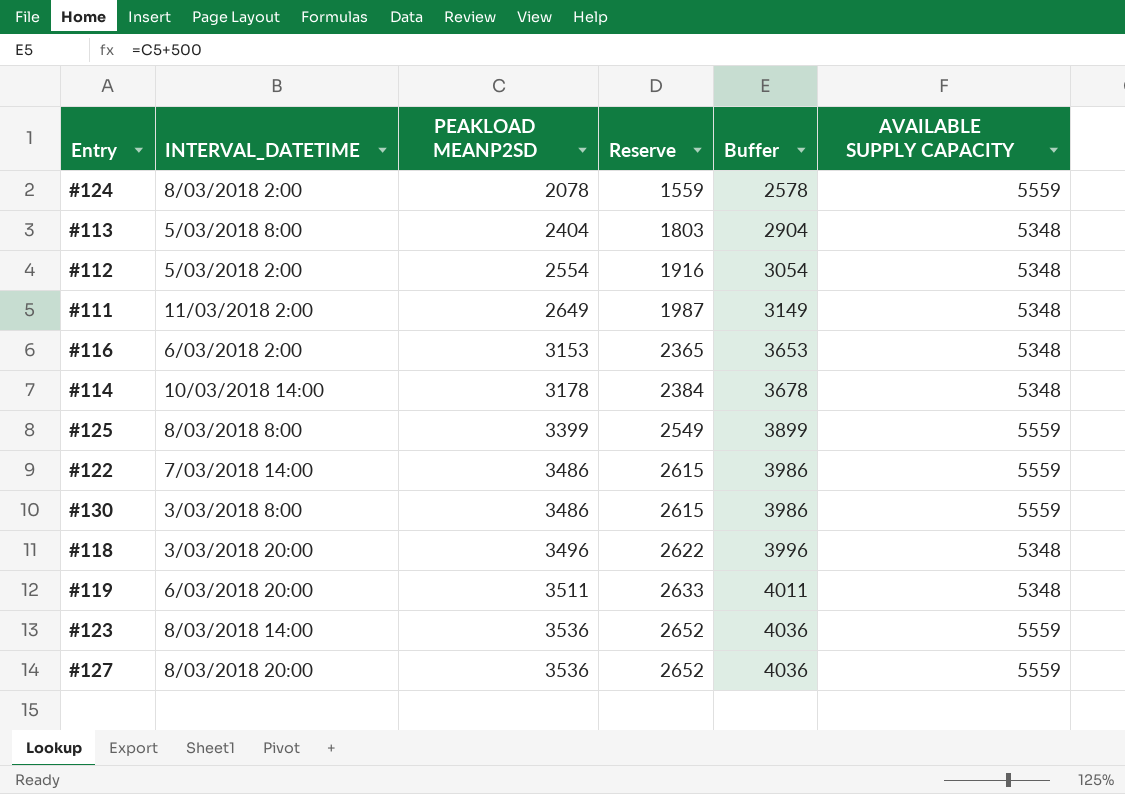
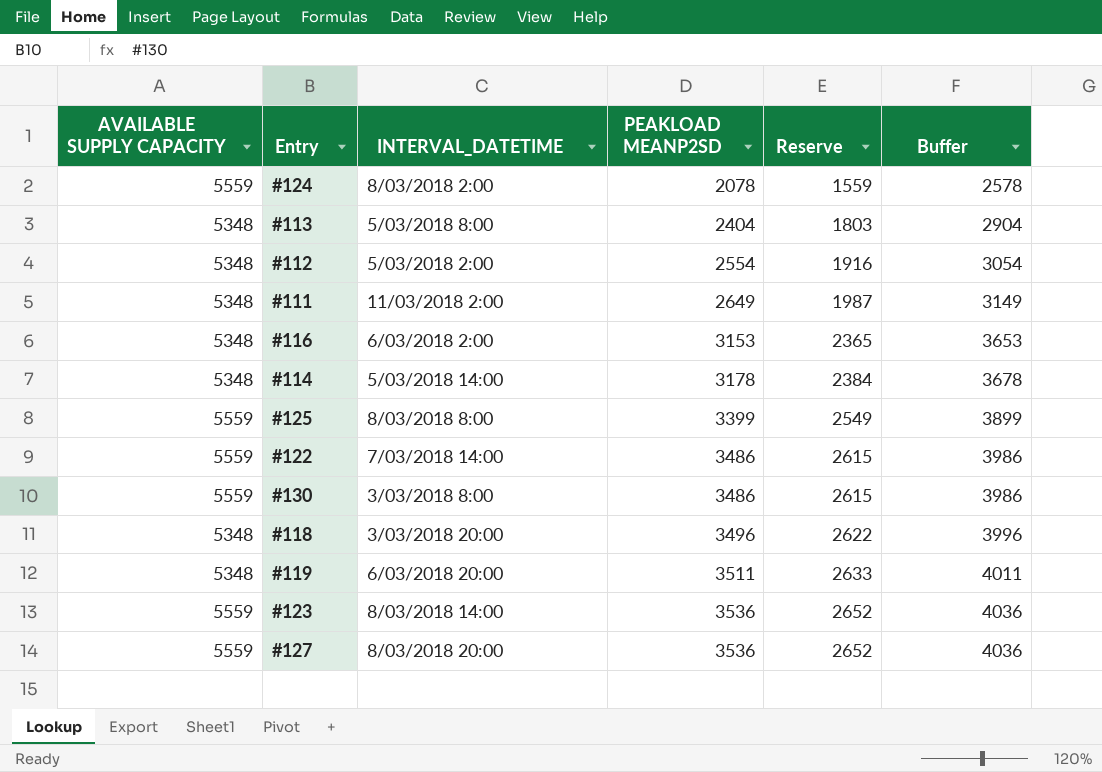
column AVAILABLE SUPPLY CAPACITY | position: 6 -> 1
#114 | INTERVAL_DATETIME: 10/03/2018 14:00 -> 5/03/2018 14:00

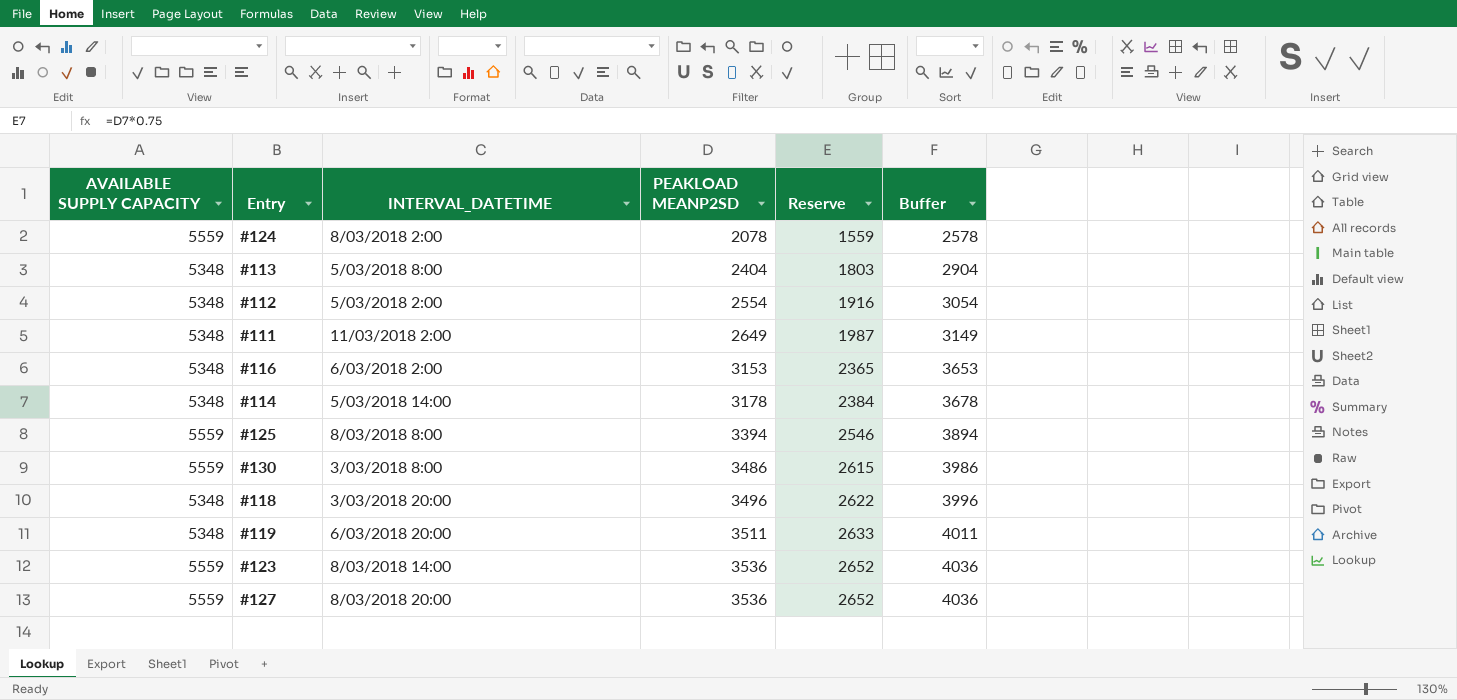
row #122: 5559 | 7/03/2018 14:00 | 3486 | 2615 | 3986 -> none
#125 | PEAKLOAD MEANP2SD: 3399 -> 3394
#125 | Reserve: 2549 -> 2546
#125 | Buffer: 3899 -> 3894

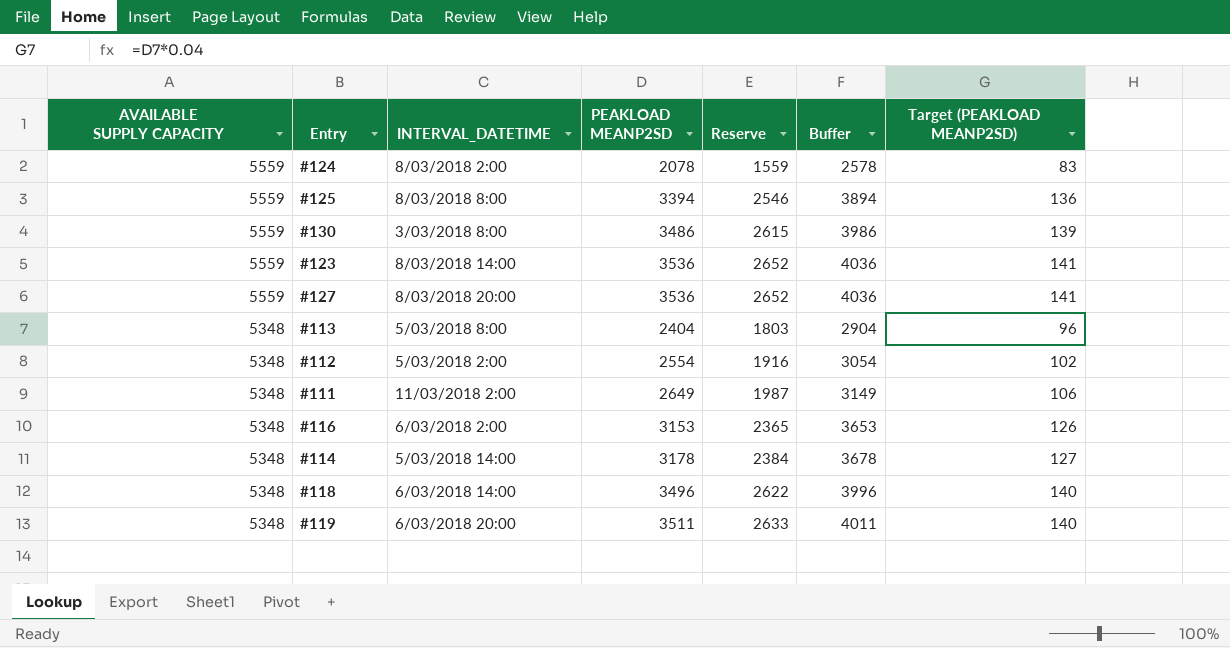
row order: PEAKLOAD MEANP2SD ascending -> AVAILABLE SUPPLY CAPACITY descending
column Target (PEAKLOAD MEANP2SD) | formula: none -> [PEAKLOAD MEANP2SD] * 0.04
#118 | INTERVAL_DATETIME: 3/03/2018 20:00 -> 6/03/2018 14:00

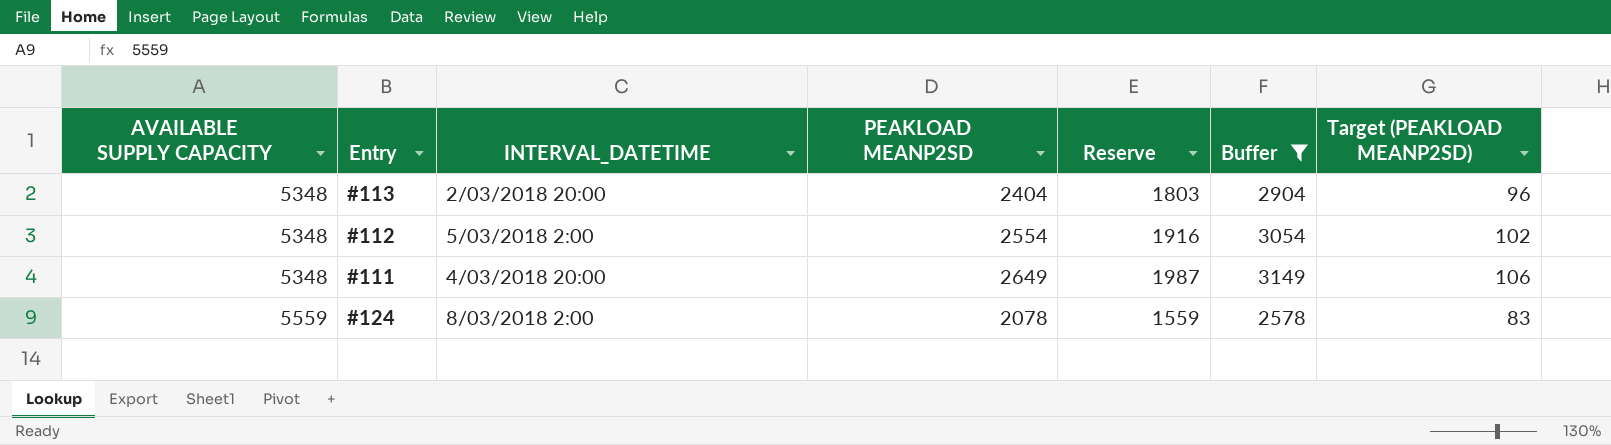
filter: none -> Buffer <= 3149
row order: AVAILABLE SUPPLY CAPACITY descending -> AVAILABLE SUPPLY CAPACITY ascending
#113 | INTERVAL_DATETIME: 5/03/2018 8:00 -> 2/03/2018 20:00
#111 | INTERVAL_DATETIME: 11/03/2018 2:00 -> 4/03/2018 20:00

